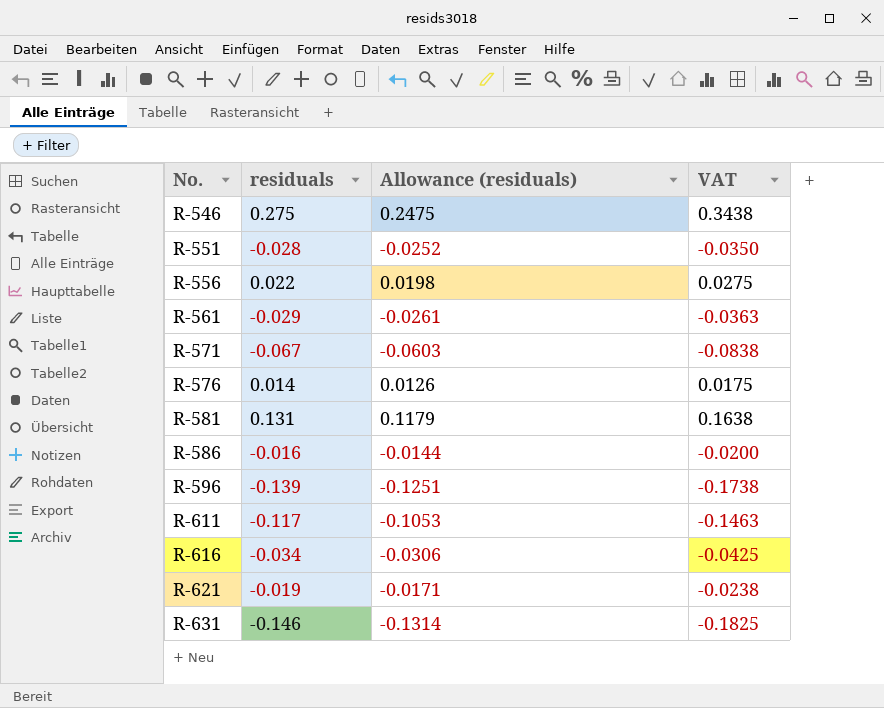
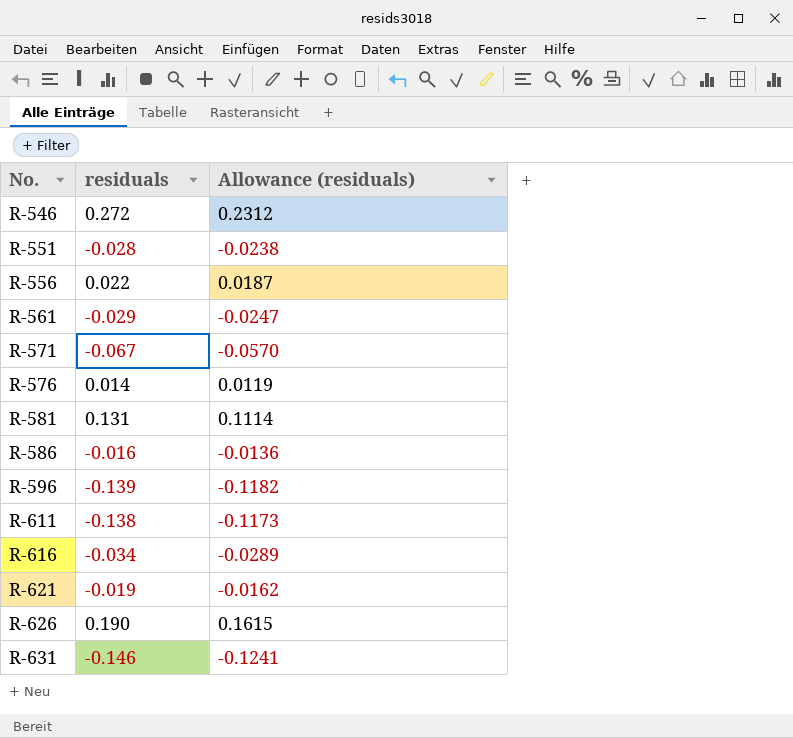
column VAT | formula: [residuals] * 1.25 -> none
column Allowance (residuals) | formula: [residuals] * 0.9 -> [residuals] * 0.85
R-546 | residuals: 0.275 -> 0.272
R-611 | residuals: -0.117 -> -0.138
row R-626: none -> 0.190 | 0.1615

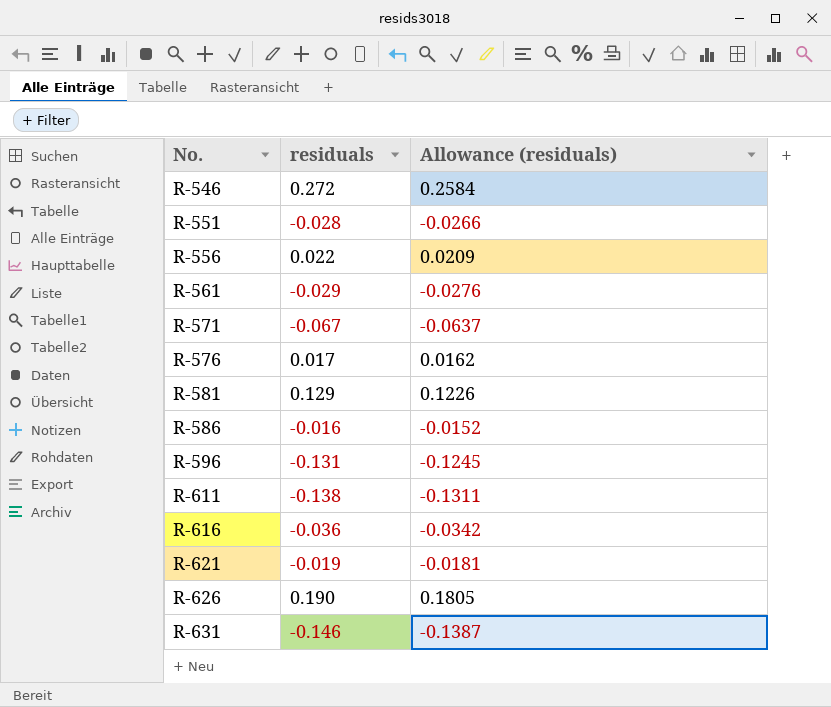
column Allowance (residuals) | formula: [residuals] * 0.85 -> [residuals] * 0.95
R-576 | residuals: 0.014 -> 0.017
R-581 | residuals: 0.131 -> 0.129
R-596 | residuals: -0.139 -> -0.131
R-616 | residuals: -0.034 -> -0.036

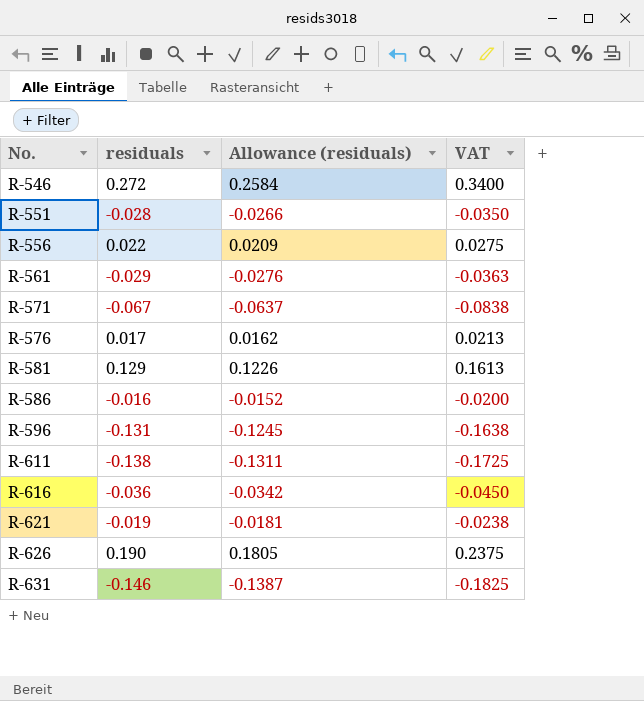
column VAT | formula: none -> [residuals] * 1.25

